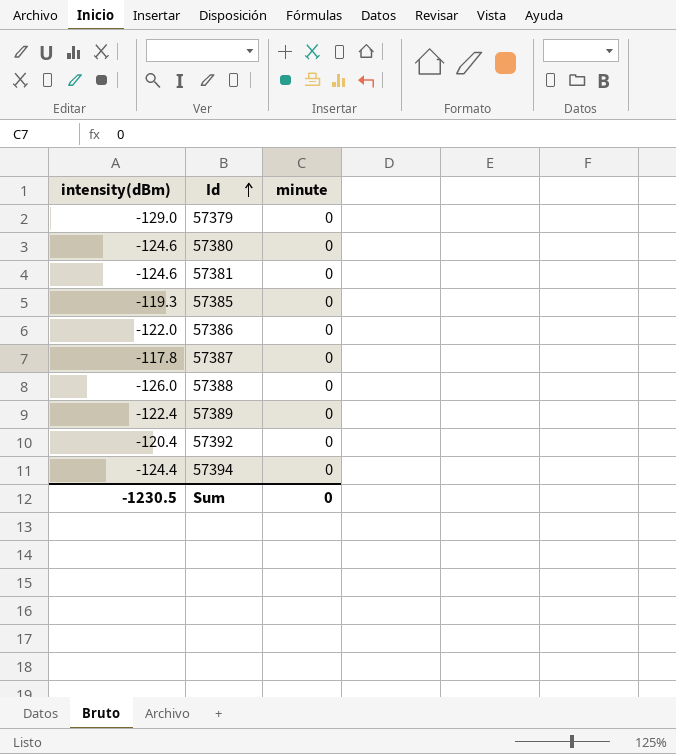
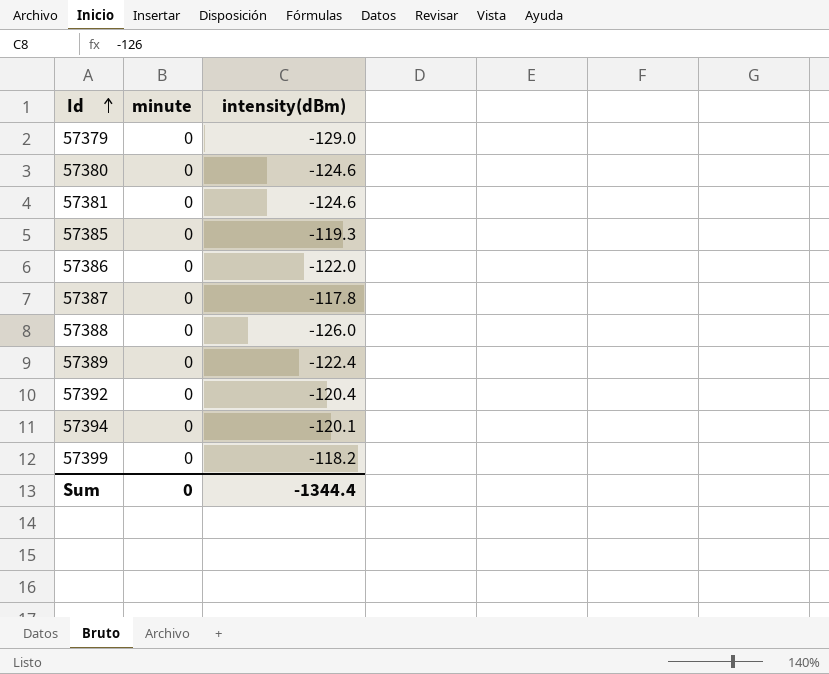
column intensity(dBm) | position: 1 -> 3
57394 | intensity(dBm): -124.4 -> -120.1
row 57399: none -> 0 | -118.2
Sum | intensity(dBm): -1230.5 -> -1344.4

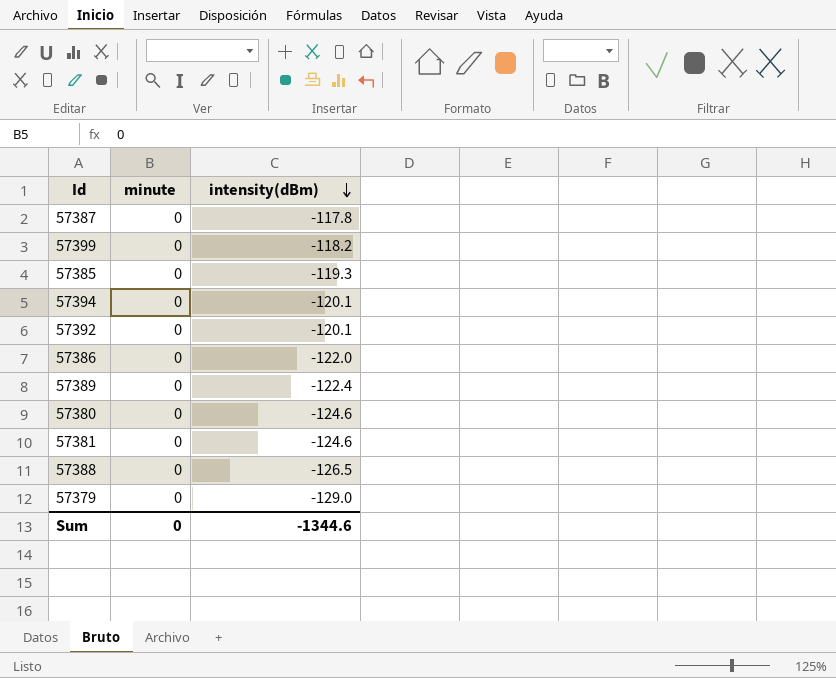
row order: Id ascending -> intensity(dBm) descending
57392 | intensity(dBm): -120.4 -> -120.1
57388 | intensity(dBm): -126.0 -> -126.5
Sum | intensity(dBm): -1344.4 -> -1344.6

